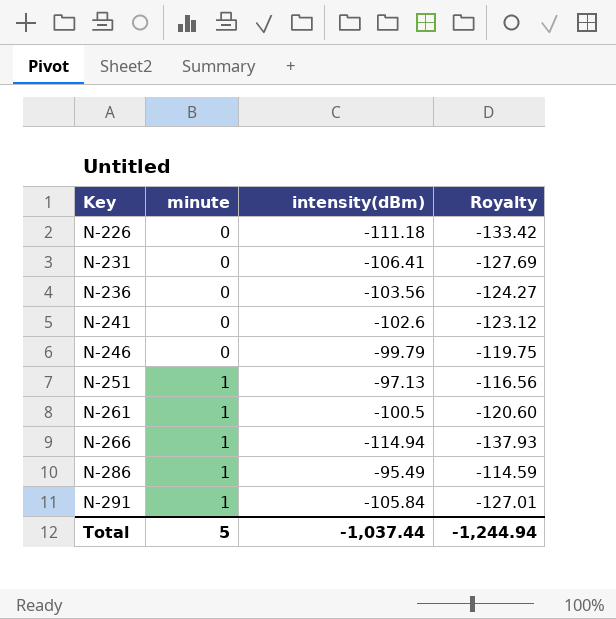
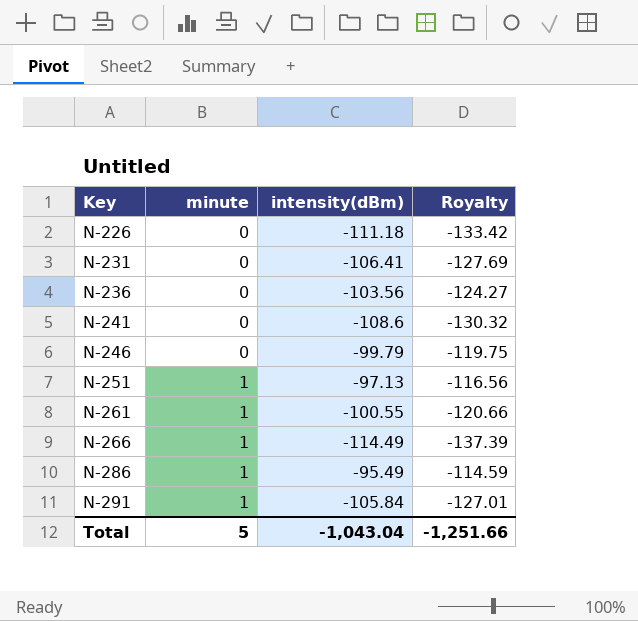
N-241 | intensity(dBm): -102.6 -> -108.6
N-241 | Royalty: -123.12 -> -130.32
N-261 | intensity(dBm): -100.5 -> -100.55
N-261 | Royalty: -120.60 -> -120.66
N-266 | intensity(dBm): -114.94 -> -114.49
N-266 | Royalty: -137.93 -> -137.39
Total | intensity(dBm): -1,037.44 -> -1,043.04
Total | Royalty: -1,244.94 -> -1,251.66

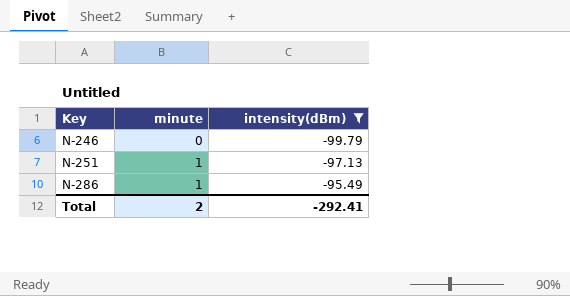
filter: none -> intensity(dBm) >= -99.79
column Royalty | formula: [intensity(dBm)] * 1.2 -> none
Total | minute: 5 -> 2
Total | intensity(dBm): -1,043.04 -> -292.41

